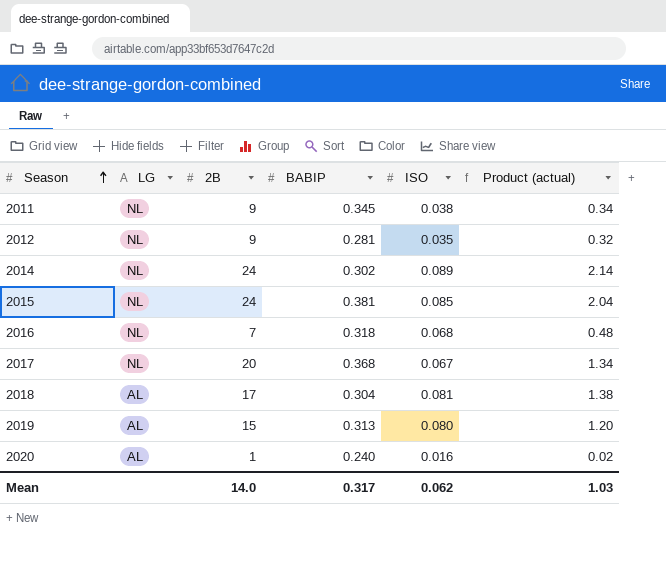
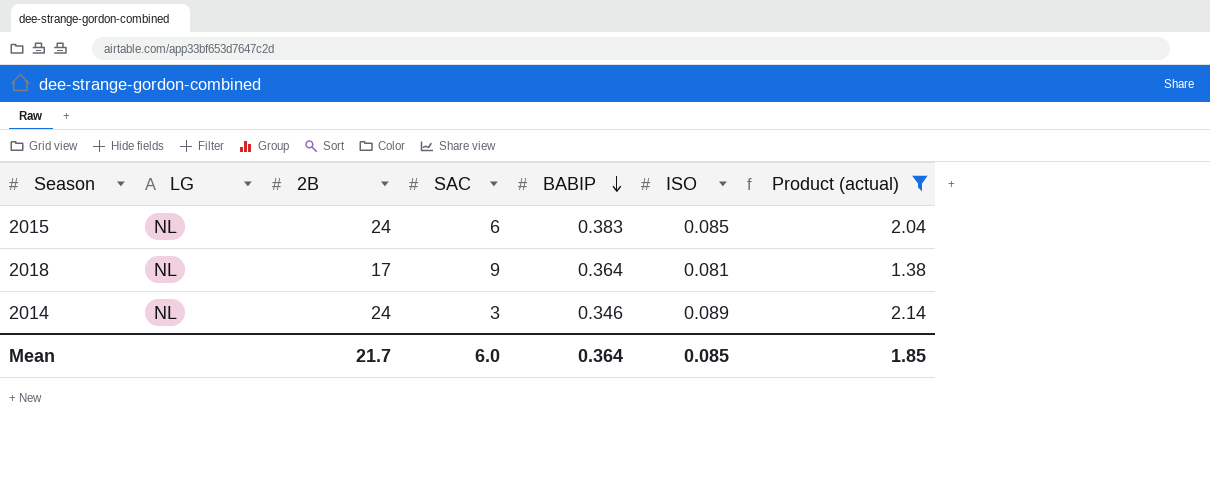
filter: none -> Product (actual) >= 1.38
row order: Season ascending -> BABIP descending
column SAC | position: none -> 4
2015 | BABIP: 0.381 -> 0.383
2018 | LG: AL -> NL
2018 | BABIP: 0.304 -> 0.364
2014 | BABIP: 0.302 -> 0.346
Mean | 2B: 14.0 -> 21.7
Mean | BABIP: 0.317 -> 0.364
Mean | ISO: 0.062 -> 0.085
Mean | Product (actual): 1.03 -> 1.85

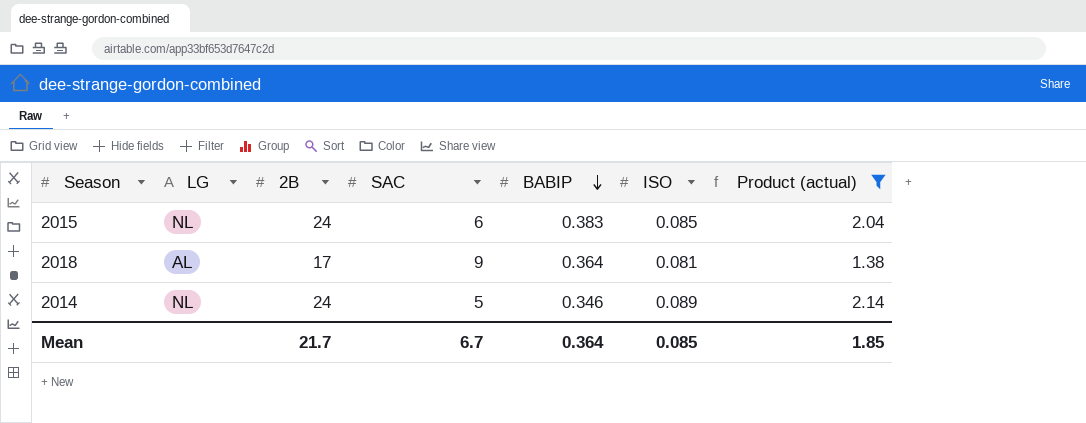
2018 | LG: NL -> AL
2014 | SAC: 3 -> 5
Mean | SAC: 6.0 -> 6.7

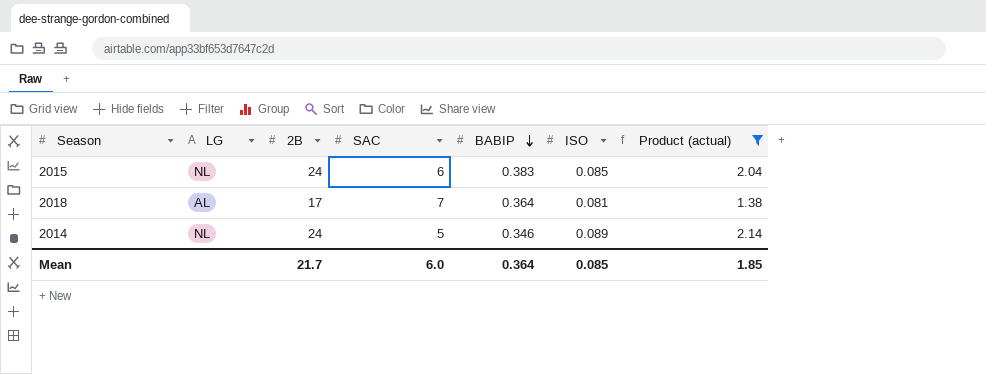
2018 | SAC: 9 -> 7
Mean | SAC: 6.7 -> 6.0

